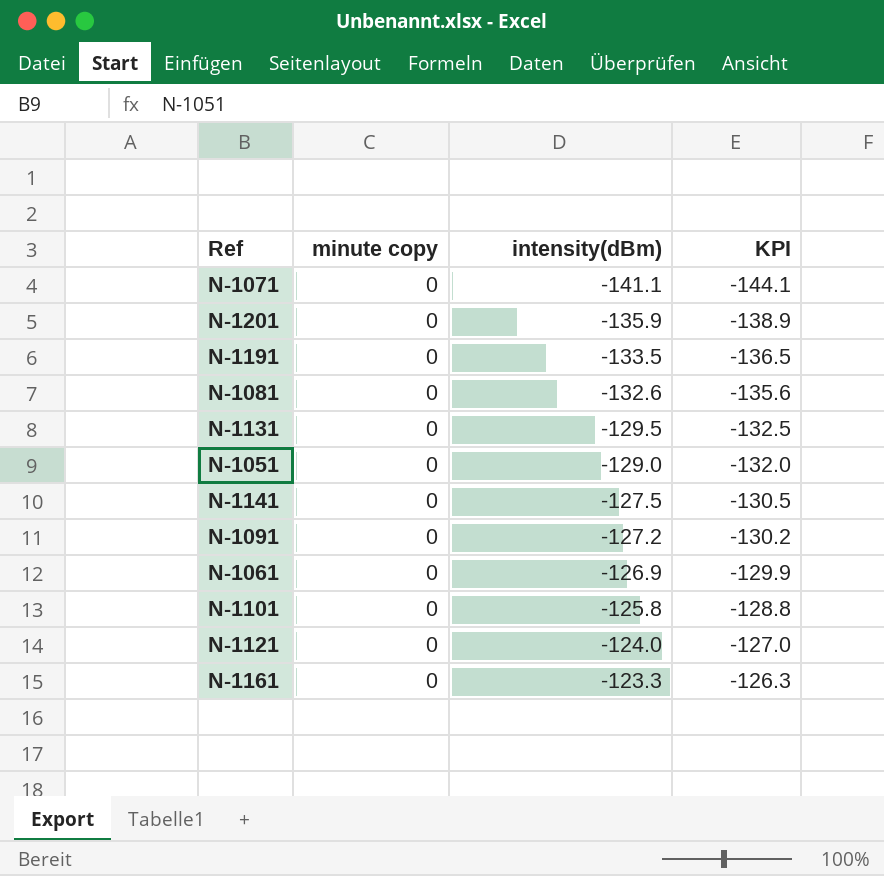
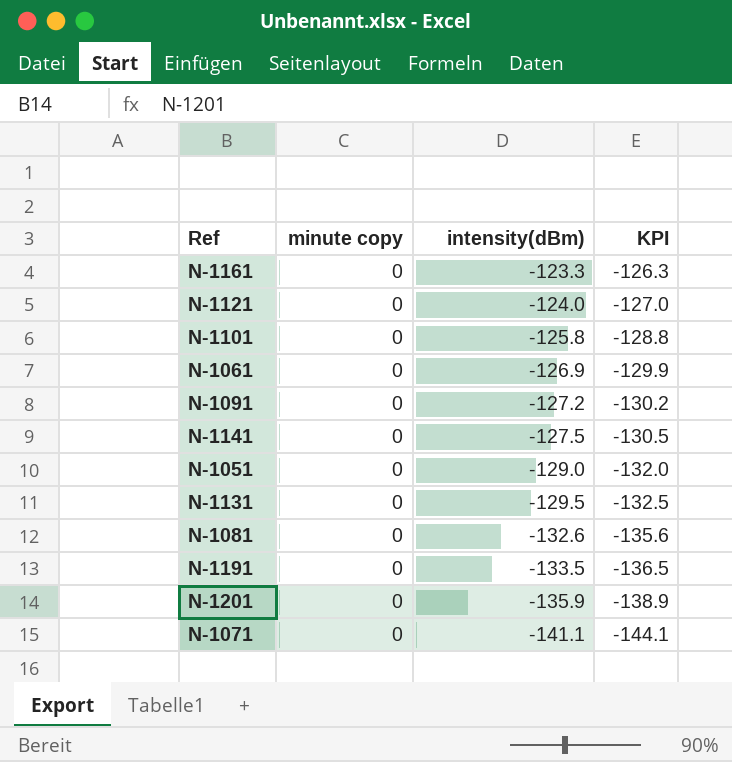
row order: intensity(dBm) ascending -> intensity(dBm) descending

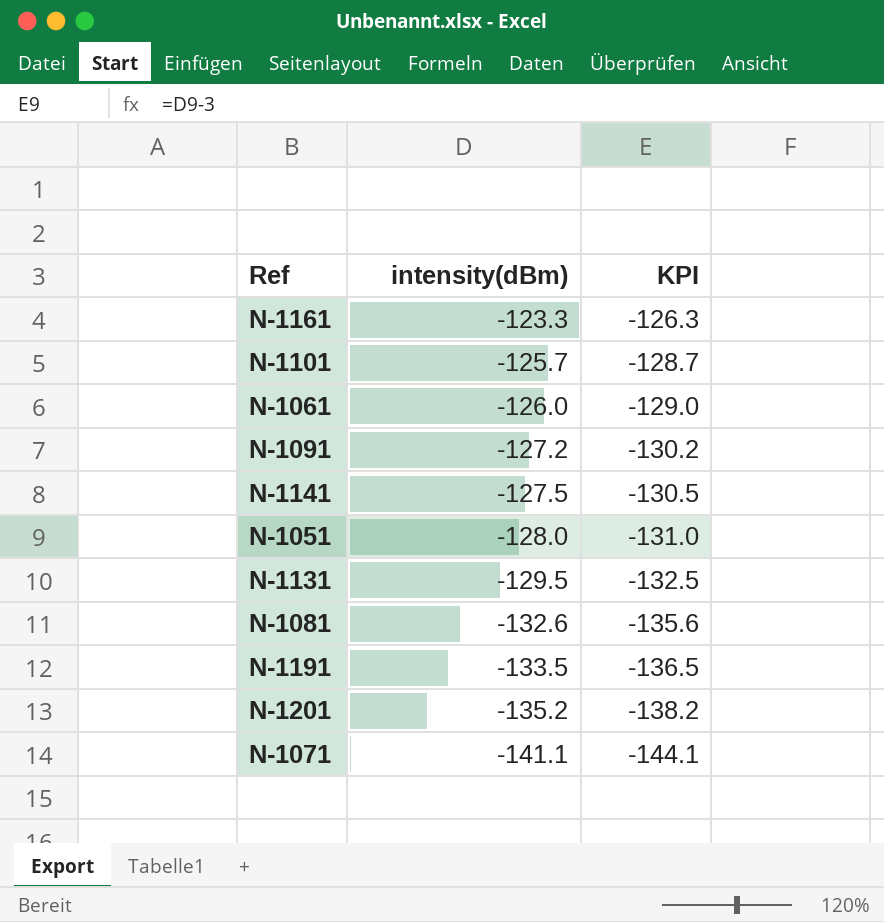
column minute copy | position: 2 -> none
row N-1121: 0 | -124.0 | -127.0 -> none
N-1101 | intensity(dBm): -125.8 -> -125.7
N-1101 | KPI: -128.8 -> -128.7
N-1061 | intensity(dBm): -126.9 -> -126.0
N-1061 | KPI: -129.9 -> -129.0
N-1051 | intensity(dBm): -129.0 -> -128.0
N-1051 | KPI: -132.0 -> -131.0
N-1201 | intensity(dBm): -135.9 -> -135.2
N-1201 | KPI: -138.9 -> -138.2

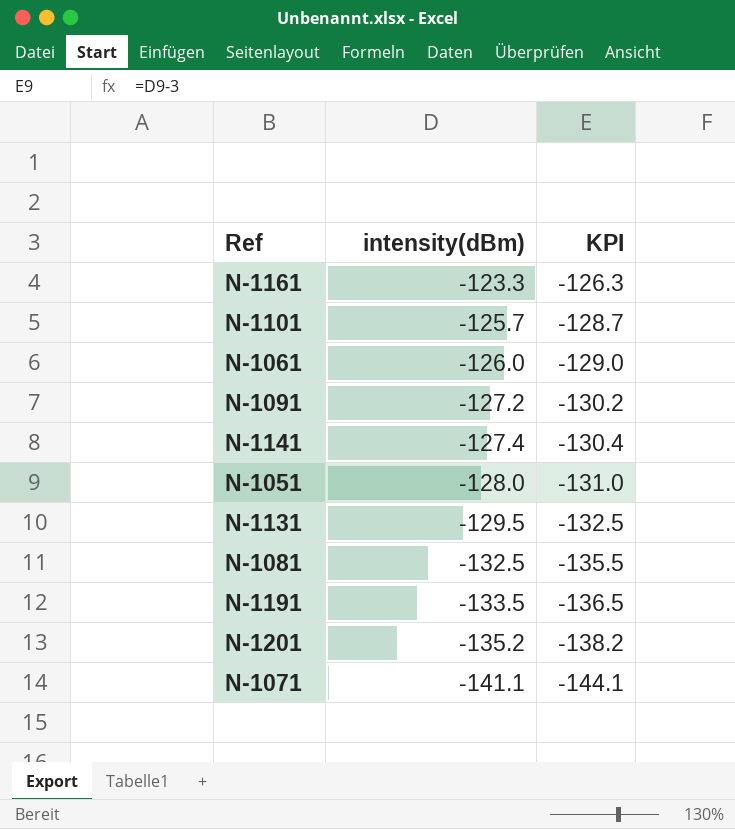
N-1141 | intensity(dBm): -127.5 -> -127.4
N-1141 | KPI: -130.5 -> -130.4
N-1081 | intensity(dBm): -132.6 -> -132.5
N-1081 | KPI: -135.6 -> -135.5

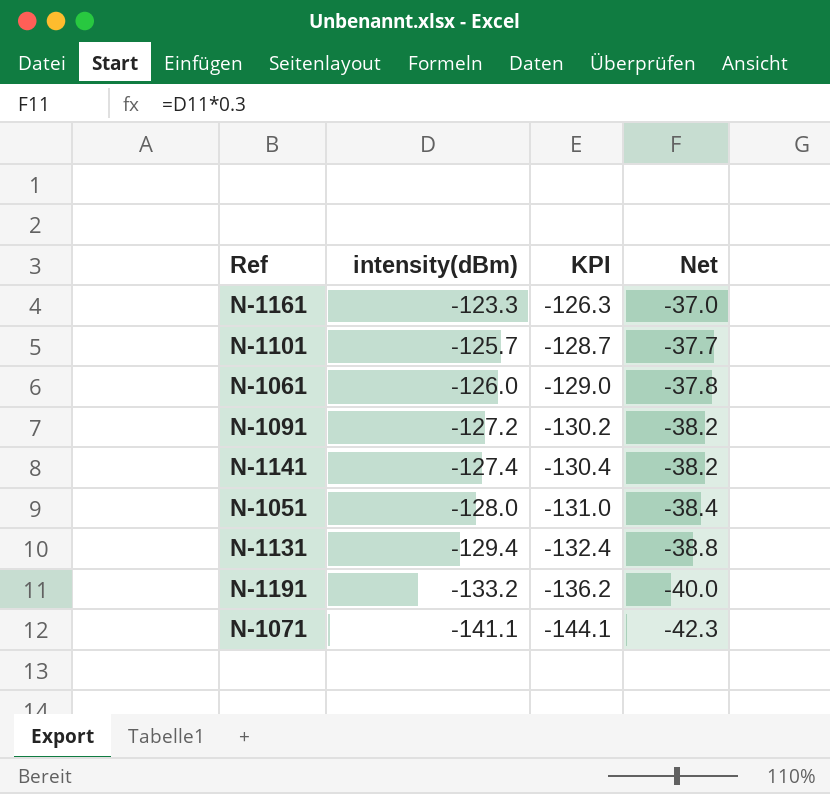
column Net | formula: none -> [intensity(dBm)] * 0.3
row N-1081: -132.5 | -135.5 -> none
row N-1201: -135.2 | -138.2 -> none
N-1131 | intensity(dBm): -129.5 -> -129.4
N-1131 | KPI: -132.5 -> -132.4
N-1191 | intensity(dBm): -133.5 -> -133.2
N-1191 | KPI: -136.5 -> -136.2

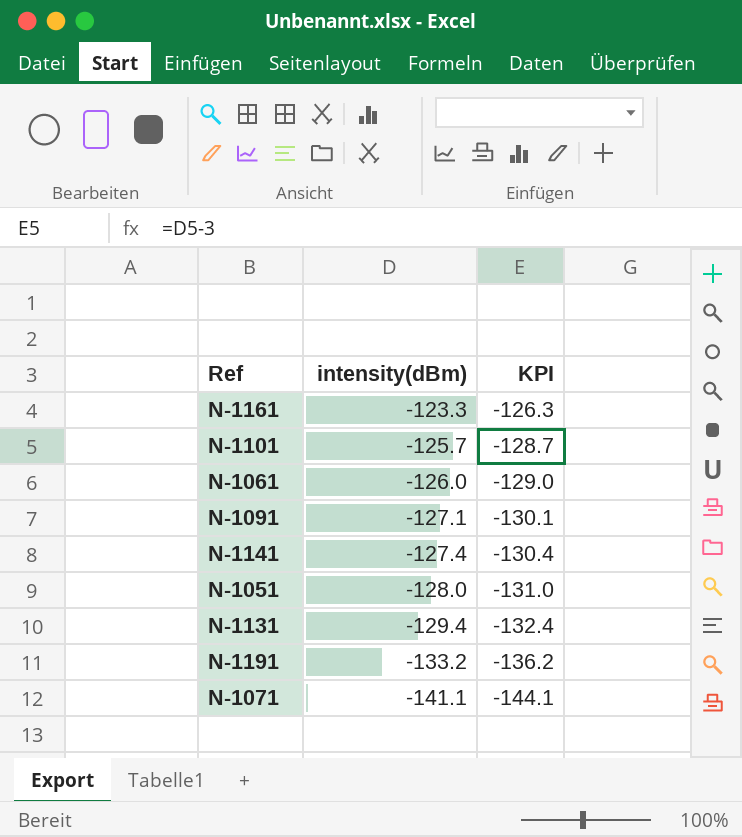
column Net | formula: [intensity(dBm)] * 0.3 -> none
N-1091 | intensity(dBm): -127.2 -> -127.1
N-1091 | KPI: -130.2 -> -130.1

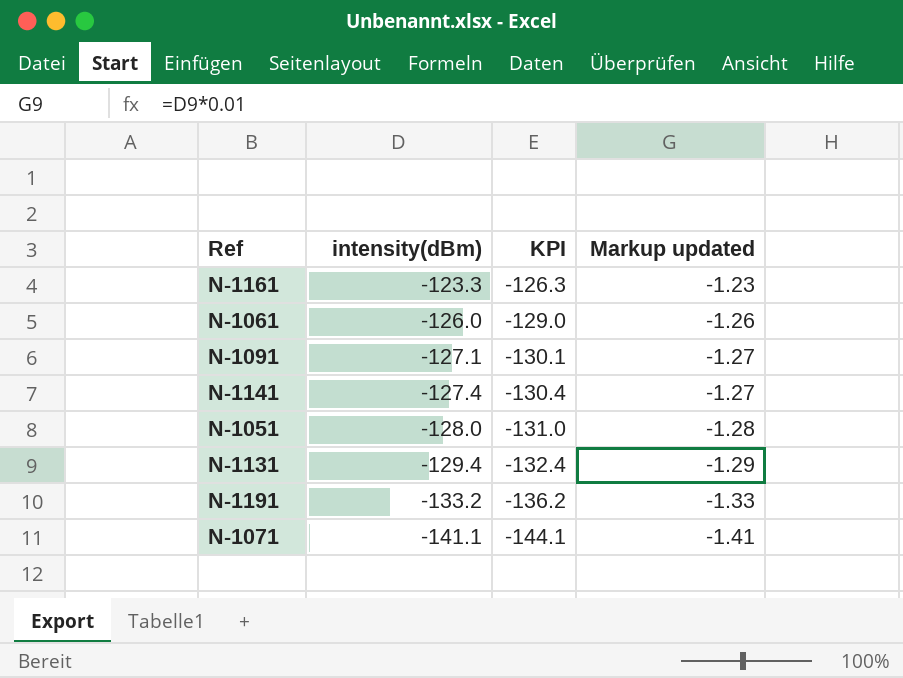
column Markup updated | formula: none -> [intensity(dBm)] * 0.01
row N-1101: -125.7 | -128.7 -> none

